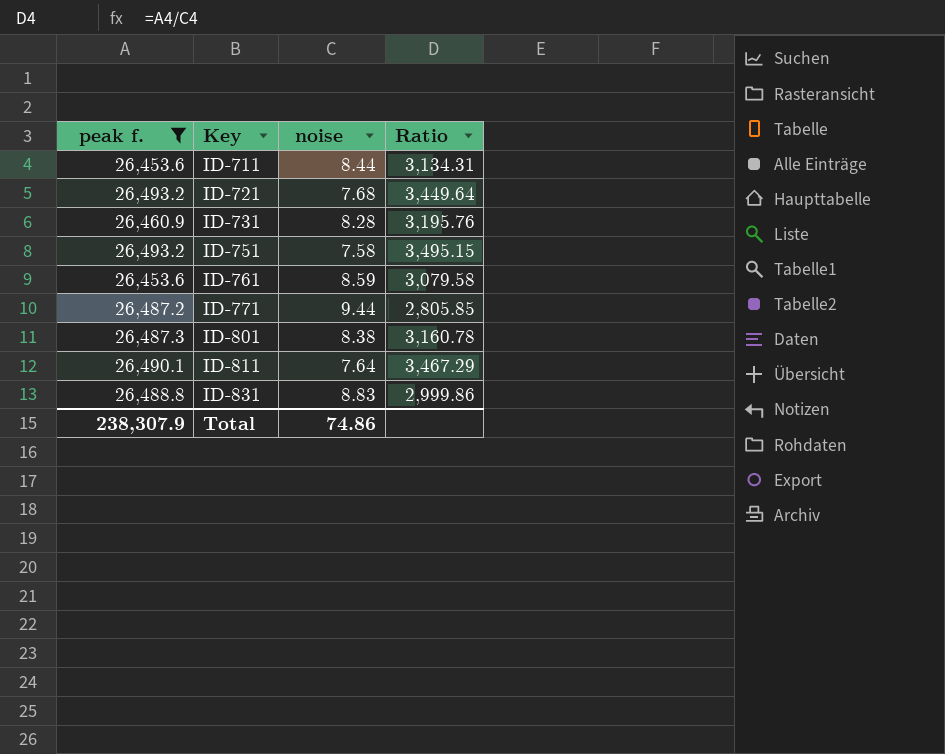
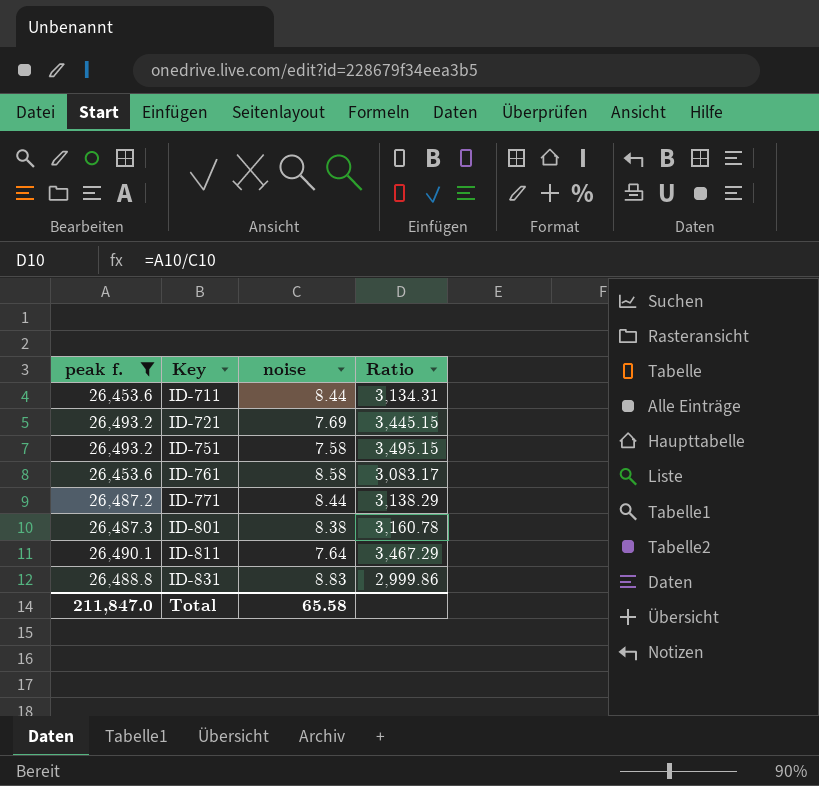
row ID-731: 26,460.9 | 8.28 | 3,195.76 -> none
ID-721 | noise: 7.68 -> 7.69
ID-721 | Ratio: 3,449.64 -> 3,445.15
ID-761 | noise: 8.59 -> 8.58
ID-761 | Ratio: 3,079.58 -> 3,083.17
ID-771 | noise: 9.44 -> 8.44
ID-771 | Ratio: 2,805.85 -> 3,138.29
Total | peak f.: 238,307.9 -> 211,847.0
Total | noise: 74.86 -> 65.58

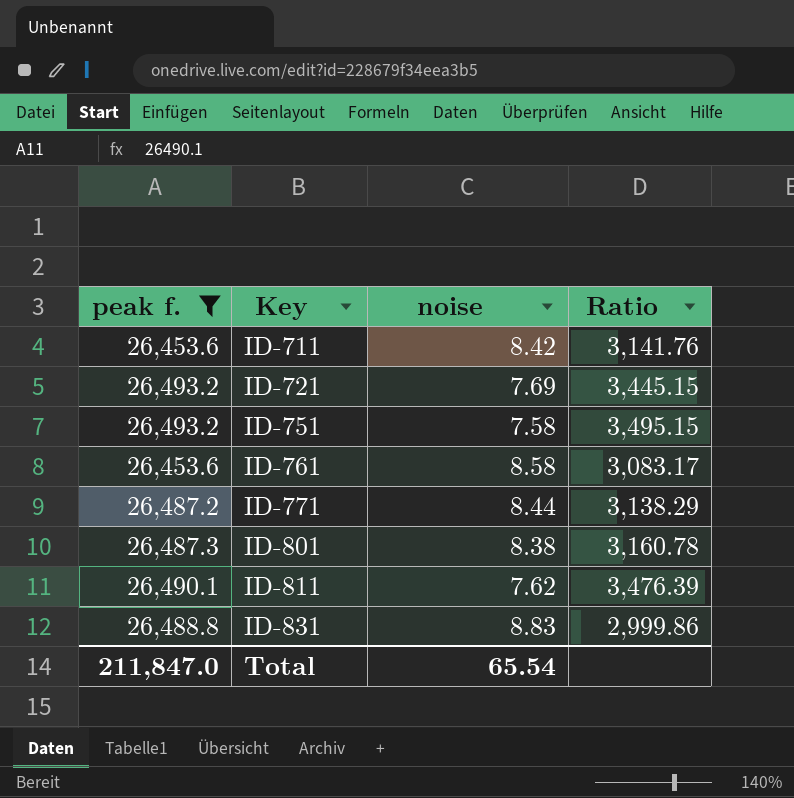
ID-711 | noise: 8.44 -> 8.42
ID-711 | Ratio: 3,134.31 -> 3,141.76
ID-811 | noise: 7.64 -> 7.62
ID-811 | Ratio: 3,467.29 -> 3,476.39
Total | noise: 65.58 -> 65.54

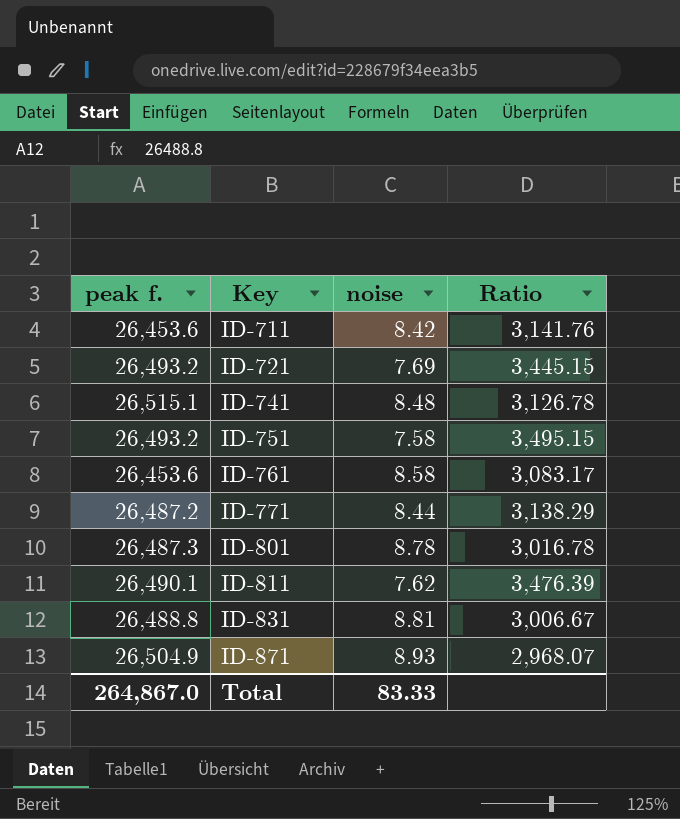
filter: peak f. <= 26,493.2 -> none
ID-801 | noise: 8.38 -> 8.78
ID-801 | Ratio: 3,160.78 -> 3,016.78
ID-831 | noise: 8.83 -> 8.81
ID-831 | Ratio: 2,999.86 -> 3,006.67
Total | peak f.: 211,847.0 -> 264,867.0
Total | noise: 65.54 -> 83.33

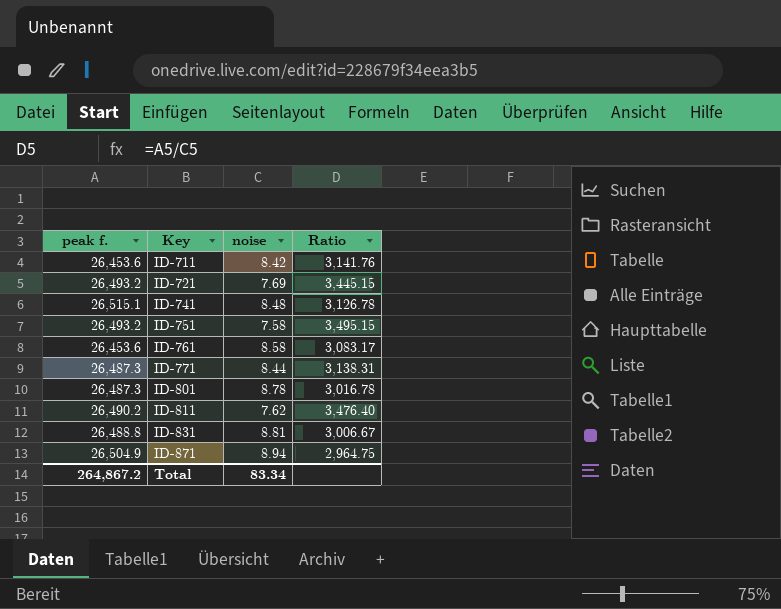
ID-771 | peak f.: 26,487.2 -> 26,487.3
ID-771 | Ratio: 3,138.29 -> 3,138.31
ID-811 | peak f.: 26,490.1 -> 26,490.2
ID-811 | Ratio: 3,476.39 -> 3,476.40
ID-871 | noise: 8.93 -> 8.94
ID-871 | Ratio: 2,968.07 -> 2,964.75
Total | peak f.: 264,867.0 -> 264,867.2
Total | noise: 83.33 -> 83.34

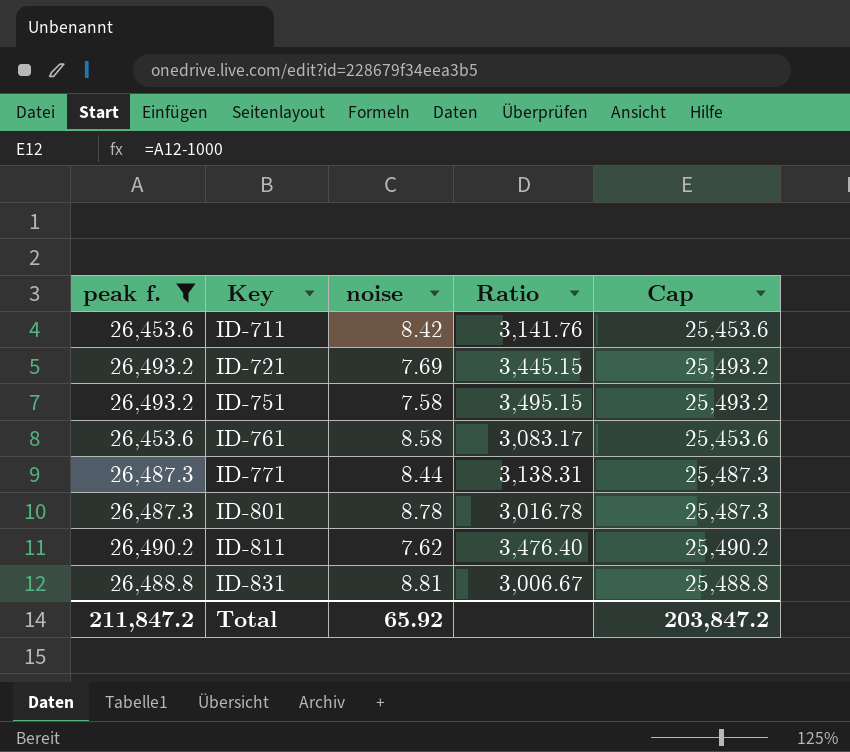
filter: none -> peak f. <= 26,493.2
column Cap | formula: none -> [peak f.] - 1000
Total | peak f.: 264,867.2 -> 211,847.2
Total | noise: 83.34 -> 65.92

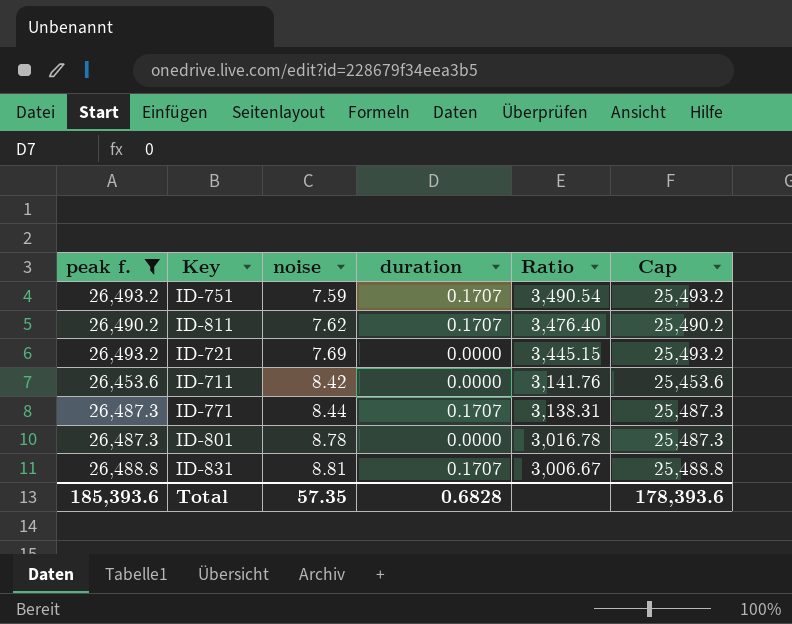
row order: Key ascending -> noise ascending
column duration | position: none -> 4
row ID-761: 26,453.6 | 8.58 | 3,083.17 | 25,453.6 -> none
ID-751 | noise: 7.58 -> 7.59
ID-751 | Ratio: 3,495.15 -> 3,490.54
Total | peak f.: 211,847.2 -> 185,393.6
Total | noise: 65.92 -> 57.35
Total | Cap: 203,847.2 -> 178,393.6

